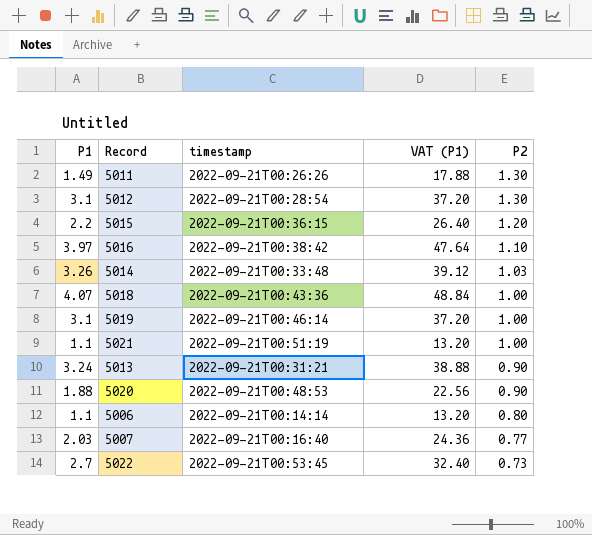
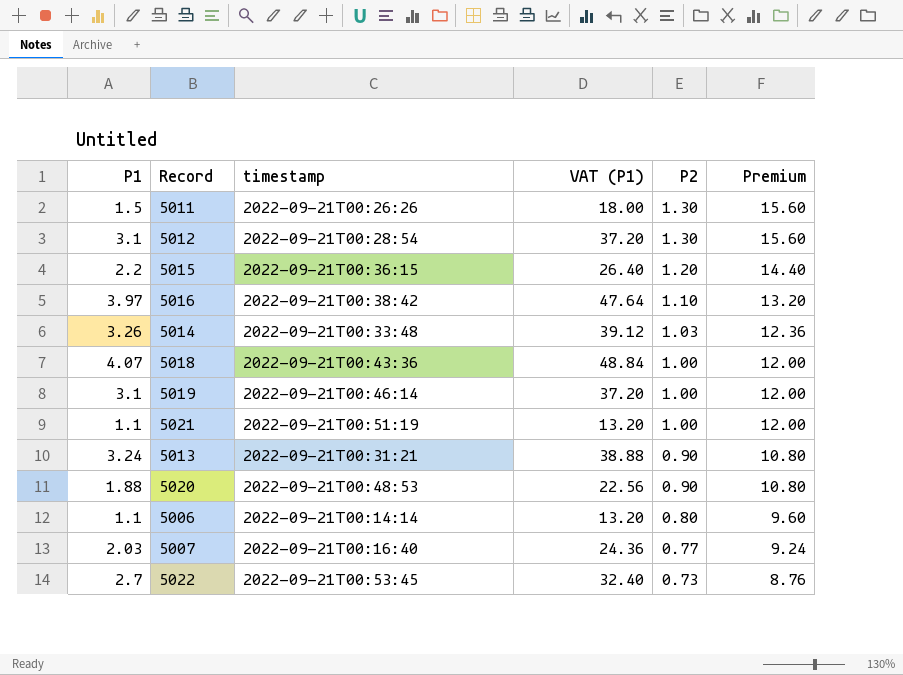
column Premium | formula: none -> [P2] * 12
5011 | P1: 1.49 -> 1.5
5011 | VAT (P1): 17.88 -> 18.00

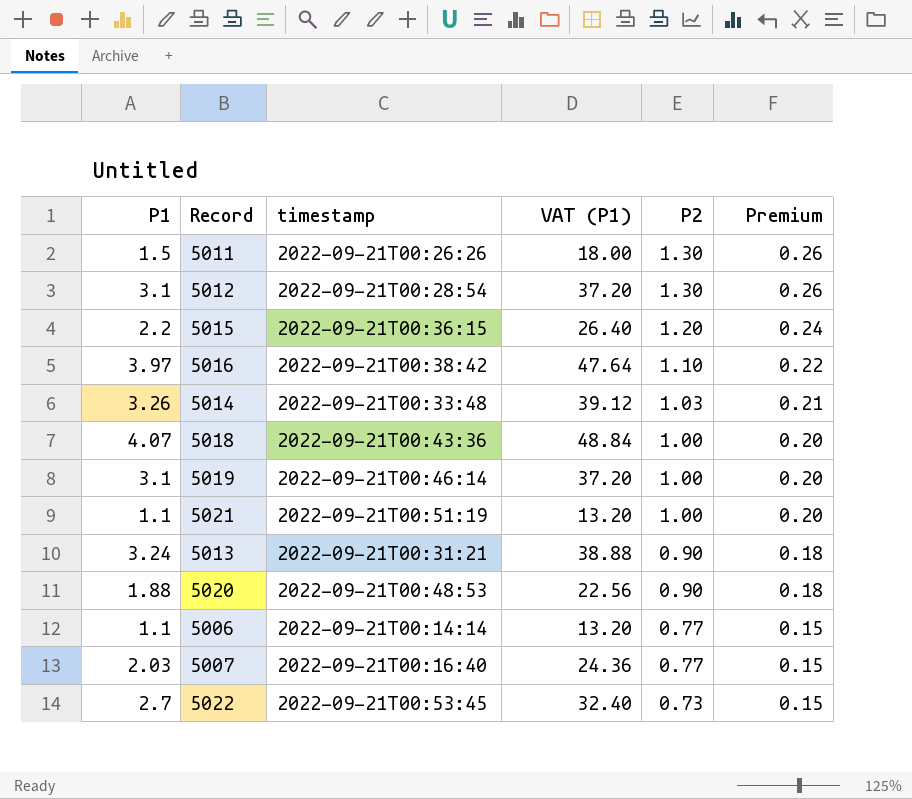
column Premium | formula: [P2] * 12 -> [P2] * 0.2
5006 | P2: 0.80 -> 0.77

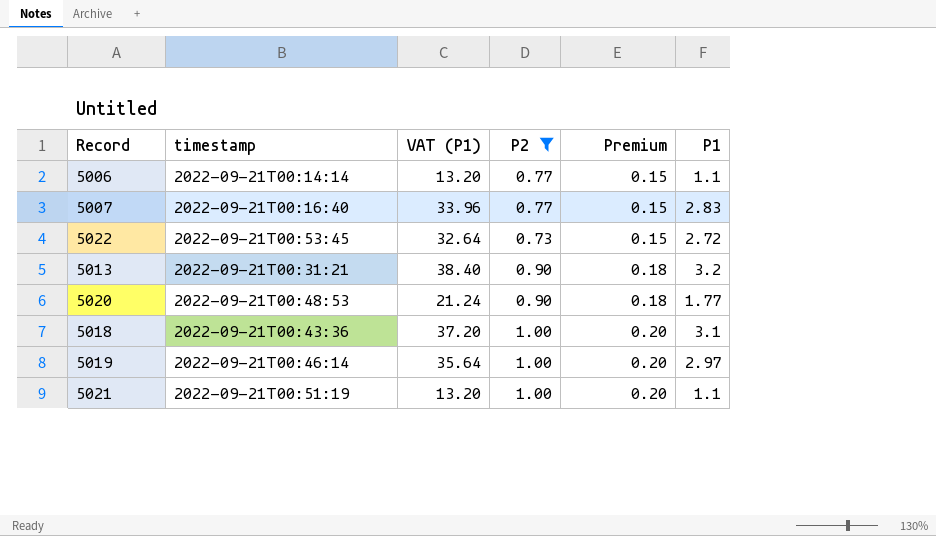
filter: none -> P2 <= 1.00
row order: P2 descending -> Premium ascending
column P1 | position: 1 -> 6
5007 | VAT (P1): 24.36 -> 33.96
5007 | P1: 2.03 -> 2.83
5022 | VAT (P1): 32.40 -> 32.64
5022 | P1: 2.7 -> 2.72
5013 | VAT (P1): 38.88 -> 38.40
5013 | P1: 3.24 -> 3.2
5020 | VAT (P1): 22.56 -> 21.24
5020 | P1: 1.88 -> 1.77
5018 | VAT (P1): 48.84 -> 37.20
5018 | P1: 4.07 -> 3.1
5019 | VAT (P1): 37.20 -> 35.64
5019 | P1: 3.1 -> 2.97

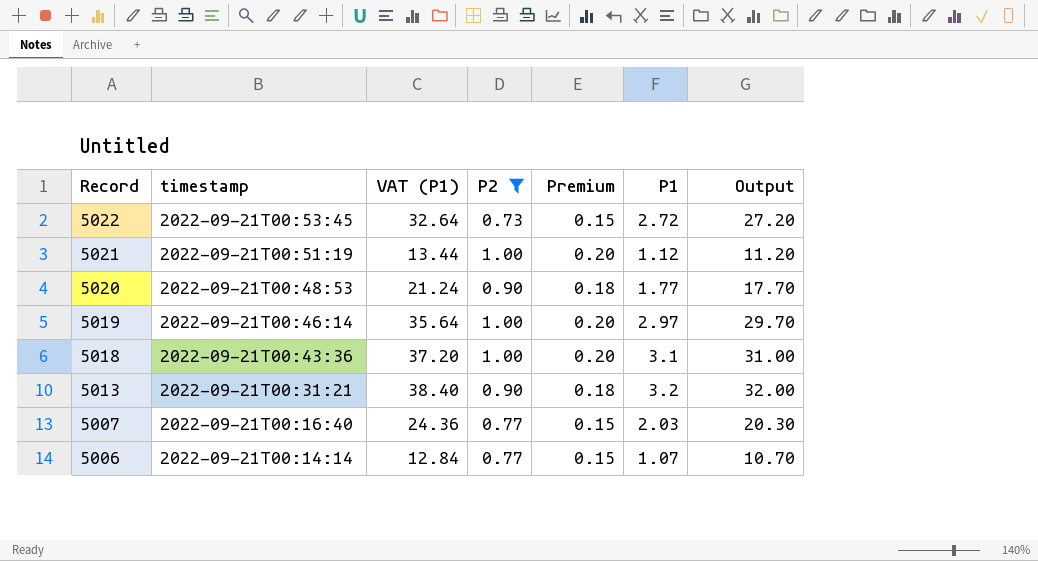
row order: Premium ascending -> Record descending
column Output | formula: none -> [P1] * 10
5021 | VAT (P1): 13.20 -> 13.44
5021 | P1: 1.1 -> 1.12
5007 | VAT (P1): 33.96 -> 24.36
5007 | P1: 2.83 -> 2.03
5006 | VAT (P1): 13.20 -> 12.84
5006 | P1: 1.1 -> 1.07

